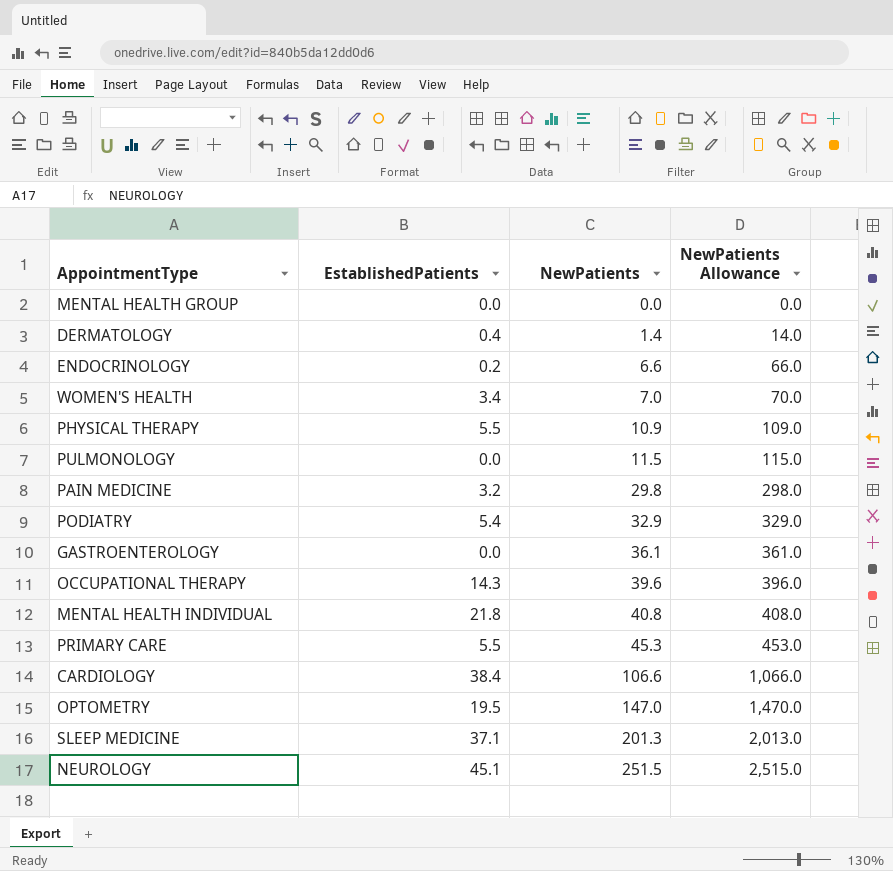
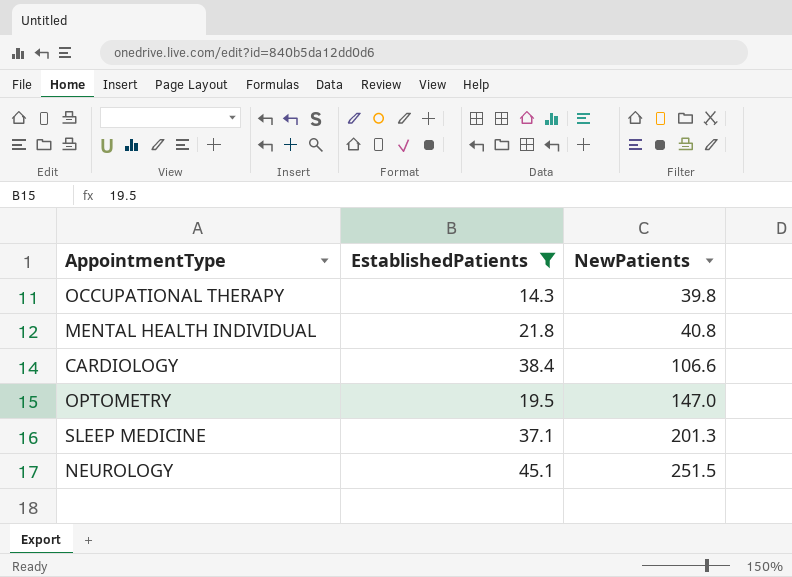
filter: none -> EstablishedPatients >= 14.3
column NewPatients Allowance | formula: [NewPatients] * 10 -> none
OCCUPATIONAL THERAPY | NewPatients: 39.6 -> 39.8

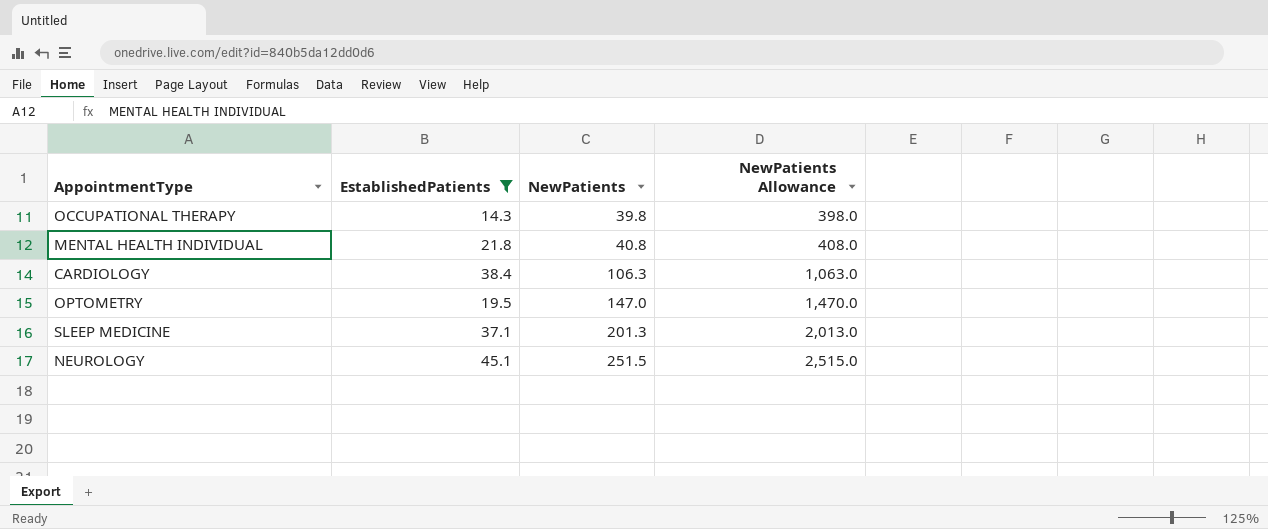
column NewPatients Allowance | formula: none -> [NewPatients] * 10
CARDIOLOGY | NewPatients: 106.6 -> 106.3

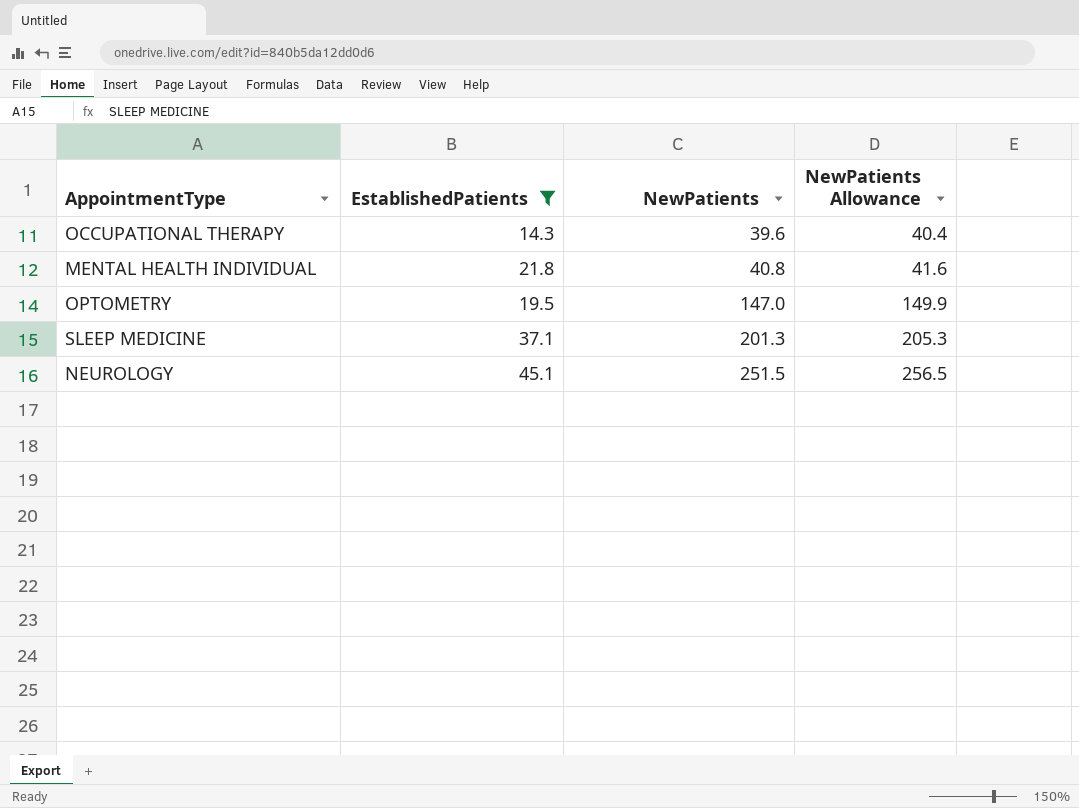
column NewPatients Allowance | formula: [NewPatients] * 10 -> [NewPatients] * 1.02
row CARDIOLOGY: 38.4 | 106.3 | 1,063.0 -> none
OCCUPATIONAL THERAPY | NewPatients: 39.8 -> 39.6

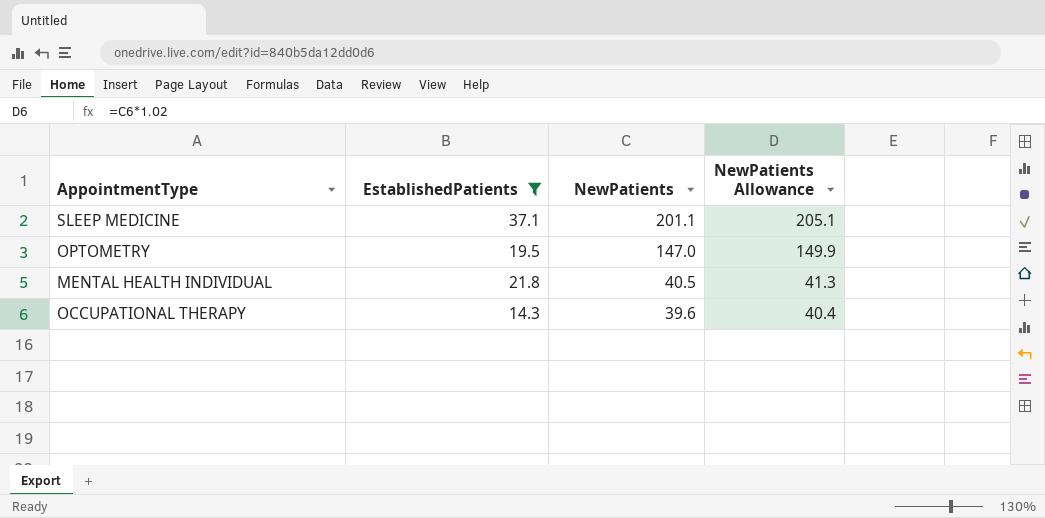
row order: NewPatients ascending -> NewPatients descending
row NEUROLOGY: 45.1 | 251.5 | 256.5 -> none
SLEEP MEDICINE | NewPatients: 201.3 -> 201.1
SLEEP MEDICINE | NewPatients Allowance: 205.3 -> 205.1
MENTAL HEALTH INDIVIDUAL | NewPatients: 40.8 -> 40.5
MENTAL HEALTH INDIVIDUAL | NewPatients Allowance: 41.6 -> 41.3

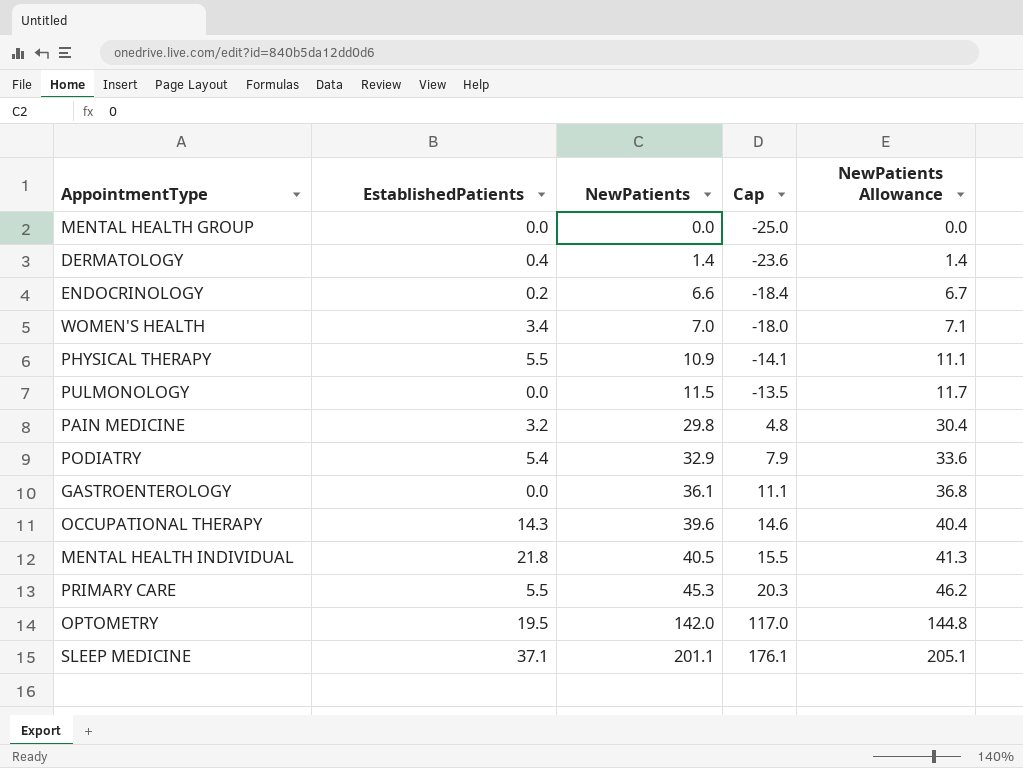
filter: EstablishedPatients >= 14.3 -> none
row order: NewPatients descending -> NewPatients ascending
column Cap | formula: none -> [NewPatients] - 25
OPTOMETRY | NewPatients: 147.0 -> 142.0
OPTOMETRY | NewPatients Allowance: 149.9 -> 144.8

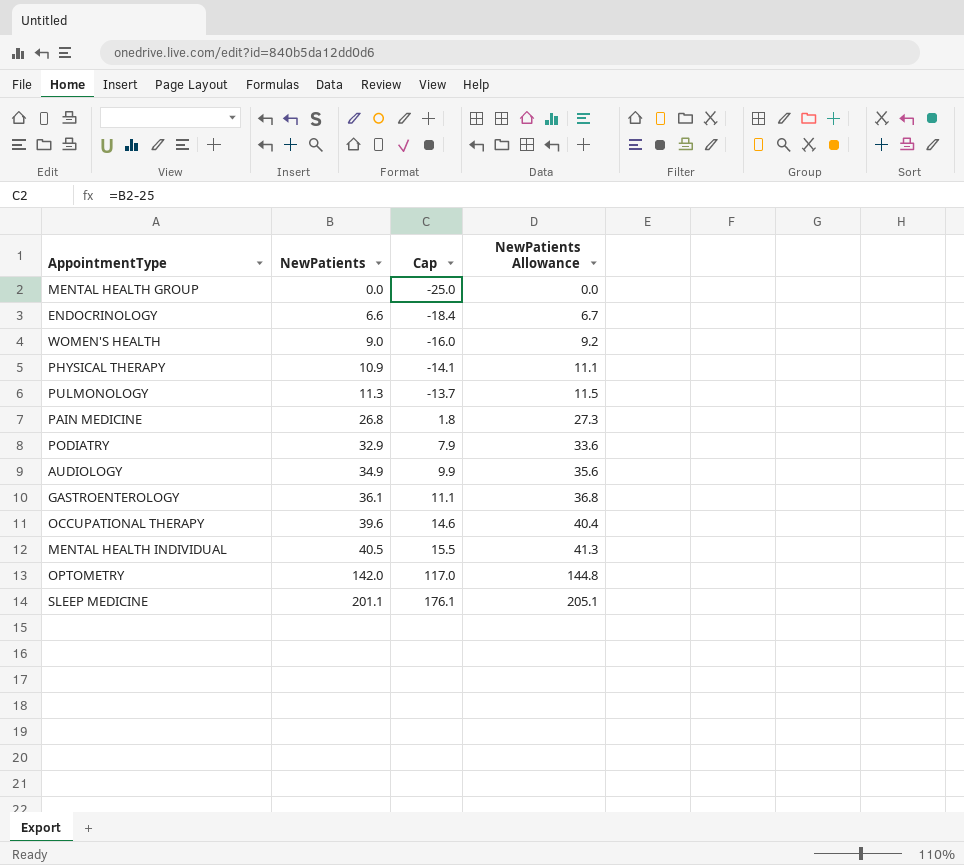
column EstablishedPatients | position: 2 -> none
row DERMATOLOGY: 0.4 | 1.4 | -23.6 | 1.4 -> none
row PRIMARY CARE: 5.5 | 45.3 | 20.3 | 46.2 -> none
WOMEN'S HEALTH | NewPatients: 7.0 -> 9.0
WOMEN'S HEALTH | Cap: -18.0 -> -16.0
WOMEN'S HEALTH | NewPatients Allowance: 7.1 -> 9.2
PULMONOLOGY | NewPatients: 11.5 -> 11.3
PULMONOLOGY | Cap: -13.5 -> -13.7
PULMONOLOGY | NewPatients Allowance: 11.7 -> 11.5
PAIN MEDICINE | NewPatients: 29.8 -> 26.8
PAIN MEDICINE | Cap: 4.8 -> 1.8
PAIN MEDICINE | NewPatients Allowance: 30.4 -> 27.3
row AUDIOLOGY: none -> 34.9 | 9.9 | 35.6

